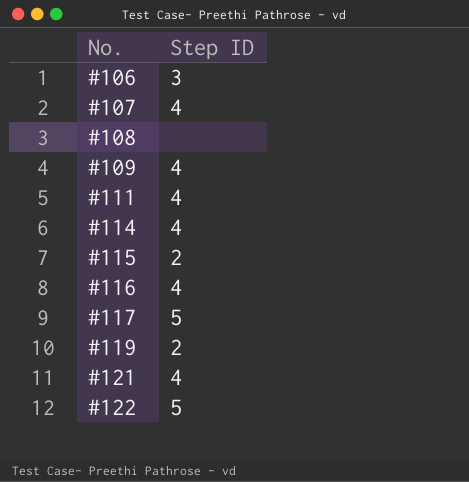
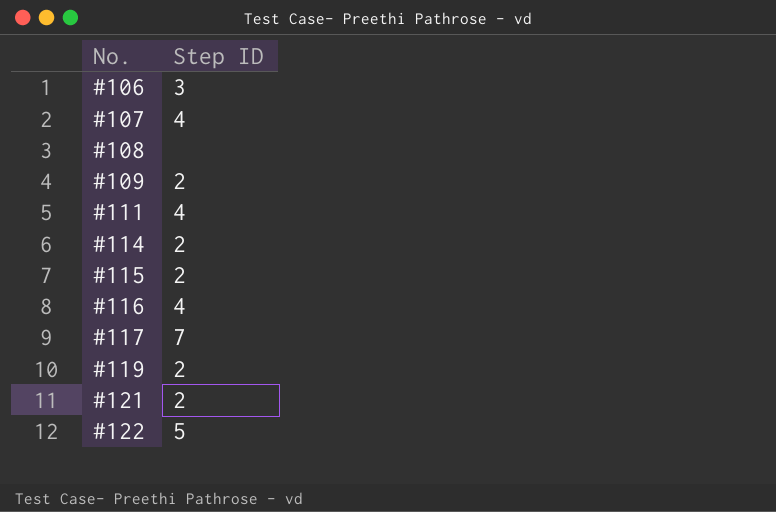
#109 | Step ID: 4 -> 2
#114 | Step ID: 4 -> 2
#117 | Step ID: 5 -> 7
#121 | Step ID: 4 -> 2

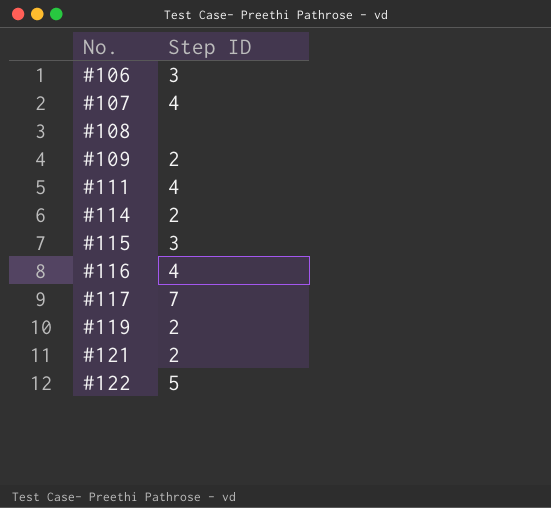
#115 | Step ID: 2 -> 3

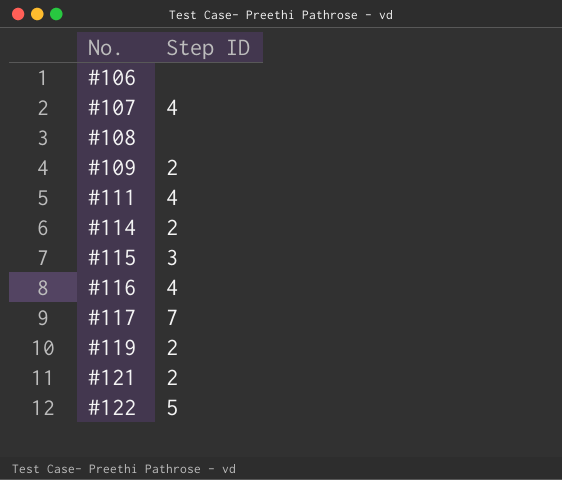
#106 | Step ID: 3 -> none

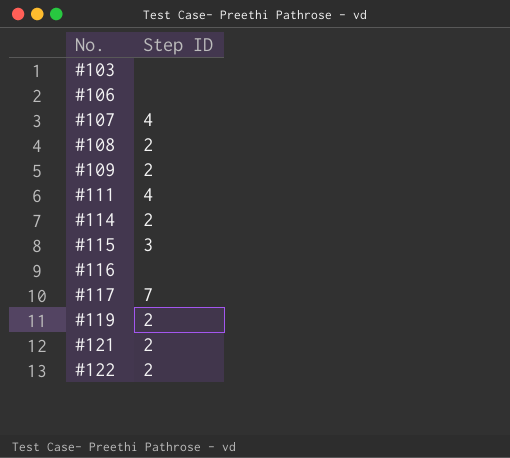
row #103: none -> none
#108 | Step ID: none -> 2
#116 | Step ID: 4 -> none
#122 | Step ID: 5 -> 2

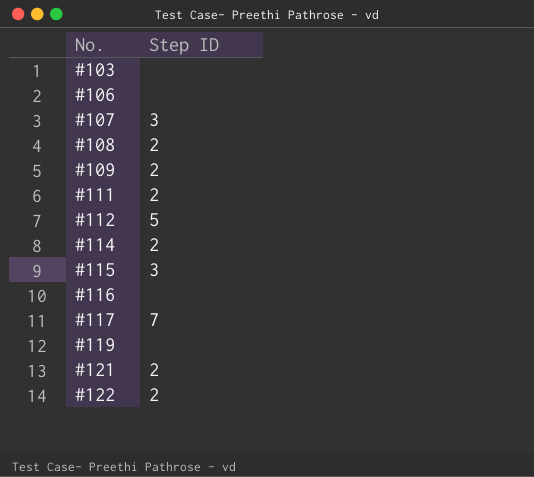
#107 | Step ID: 4 -> 3
#111 | Step ID: 4 -> 2
row #112: none -> 5
#119 | Step ID: 2 -> none

